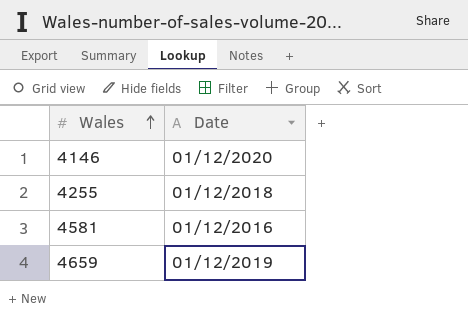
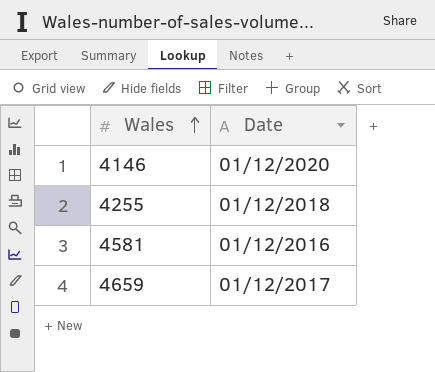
4659 | Date: 01/12/2019 -> 01/12/2017

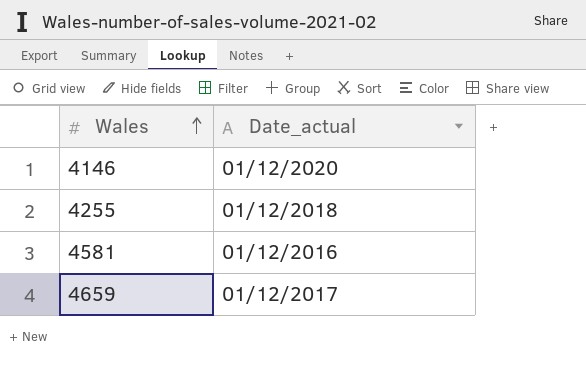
column name: Date -> Date_actual

